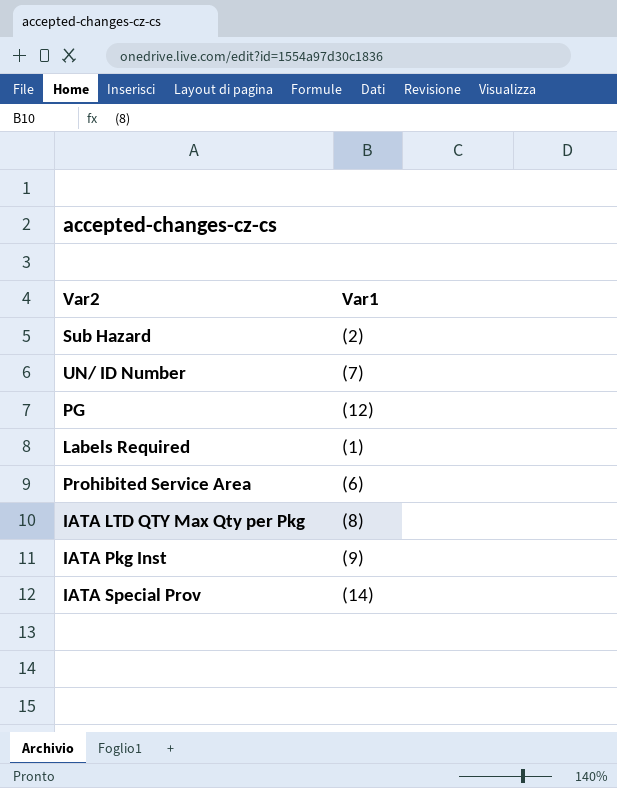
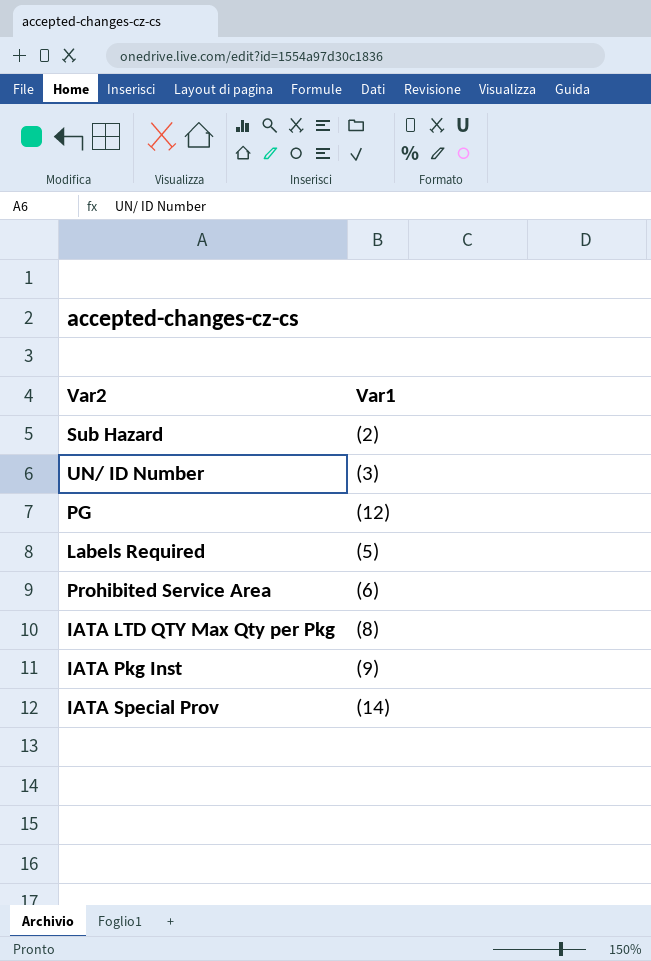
UN/ ID Number | Var1: (7) -> (3)
Labels Required | Var1: (1) -> (5)

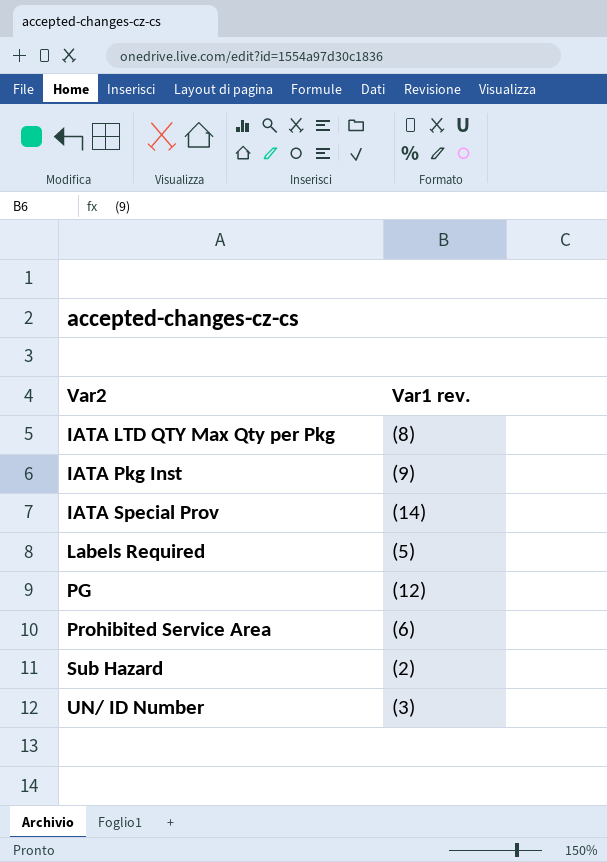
row order: none -> Var2 ascending
column name: Var1 -> Var1 rev.

